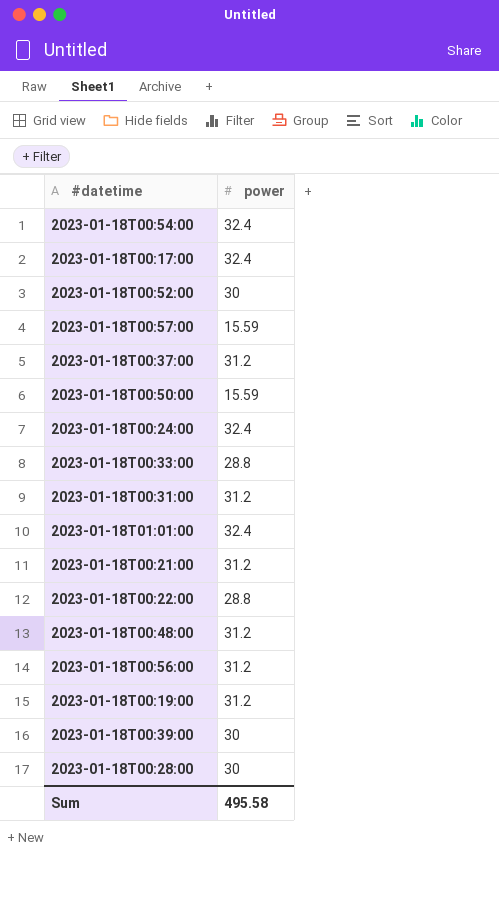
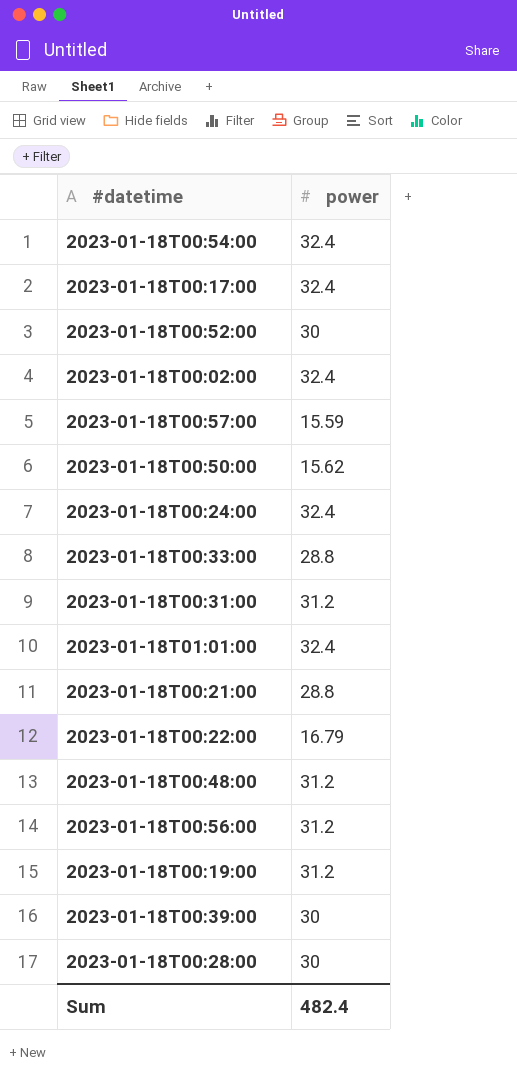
row 2023-01-18T00:37:00: 31.2 -> none
row 2023-01-18T00:02:00: none -> 32.4
2023-01-18T00:50:00 | power: 15.59 -> 15.62
2023-01-18T00:21:00 | power: 31.2 -> 28.8
2023-01-18T00:22:00 | power: 28.8 -> 16.79
Sum | power: 495.58 -> 482.4

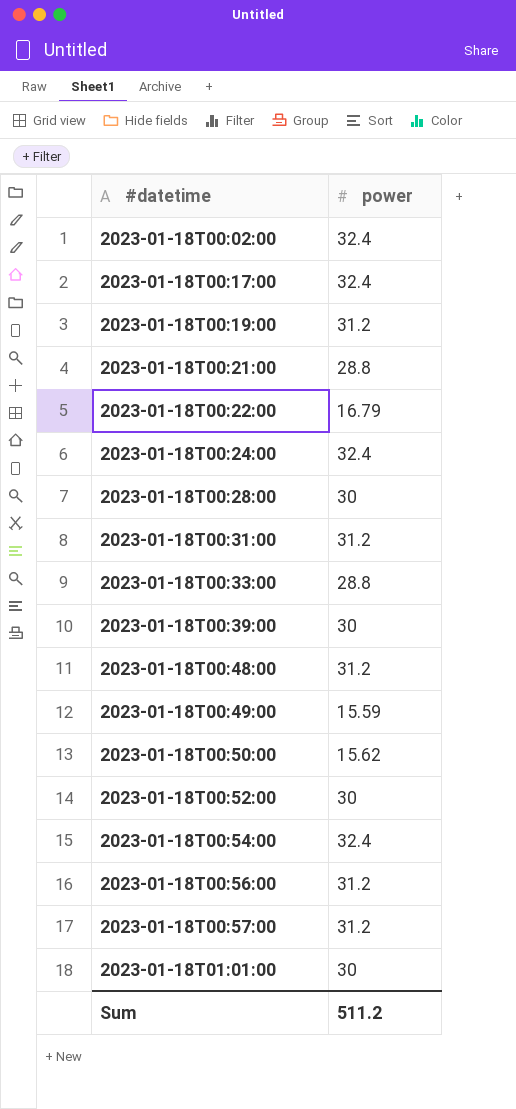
row order: none -> #datetime ascending
row 2023-01-18T00:49:00: none -> 15.59
2023-01-18T00:57:00 | power: 15.59 -> 31.2
2023-01-18T01:01:00 | power: 32.4 -> 30
Sum | power: 482.4 -> 511.2

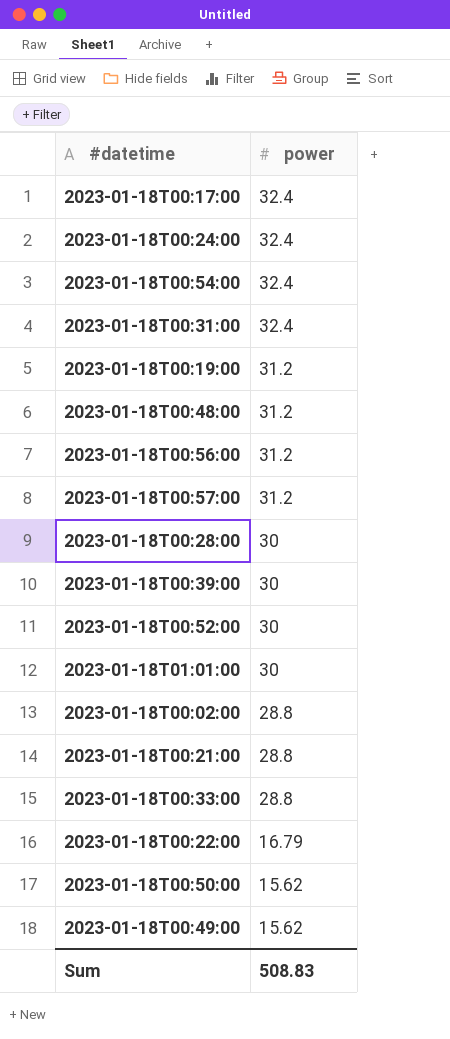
row order: #datetime ascending -> power descending
2023-01-18T00:31:00 | power: 31.2 -> 32.4
2023-01-18T00:02:00 | power: 32.4 -> 28.8
2023-01-18T00:49:00 | power: 15.59 -> 15.62
Sum | power: 511.2 -> 508.83

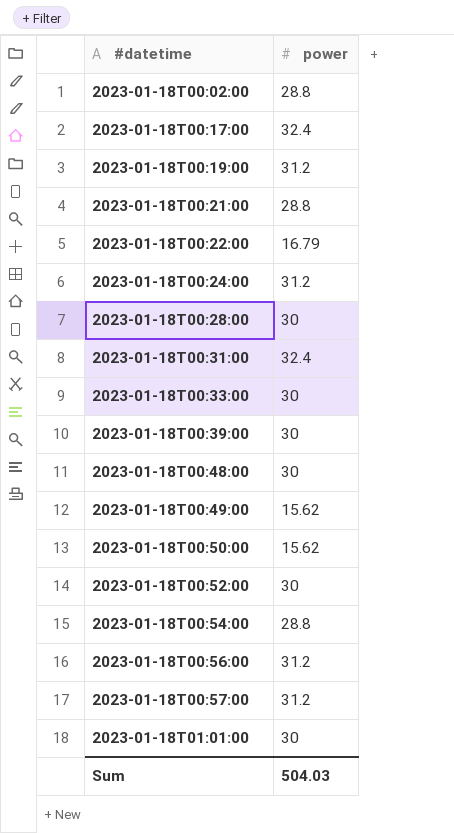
row order: power descending -> #datetime ascending
2023-01-18T00:24:00 | power: 32.4 -> 31.2
2023-01-18T00:33:00 | power: 28.8 -> 30
2023-01-18T00:48:00 | power: 31.2 -> 30
2023-01-18T00:54:00 | power: 32.4 -> 28.8
Sum | power: 508.83 -> 504.03

